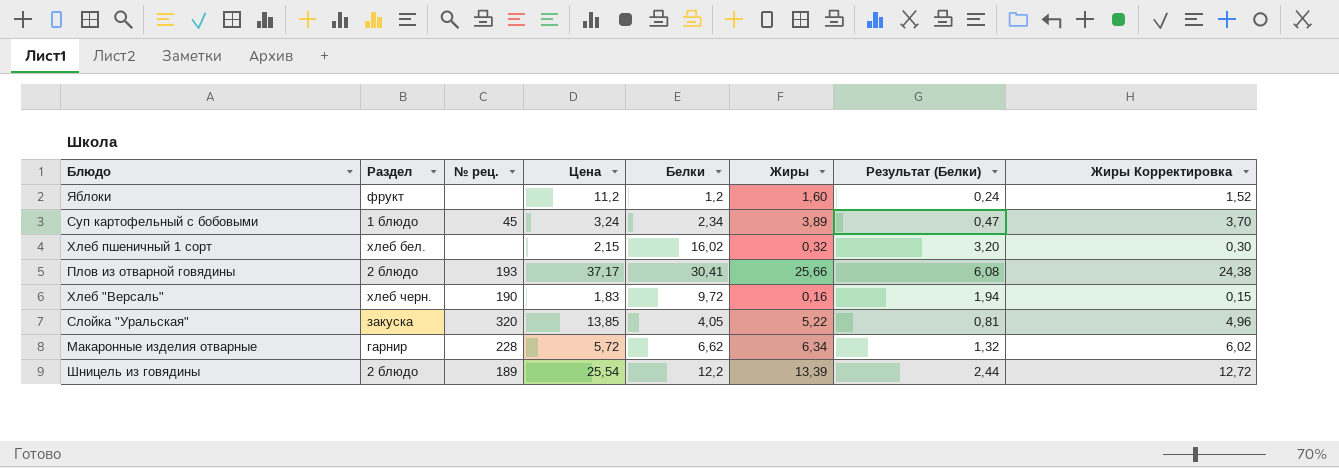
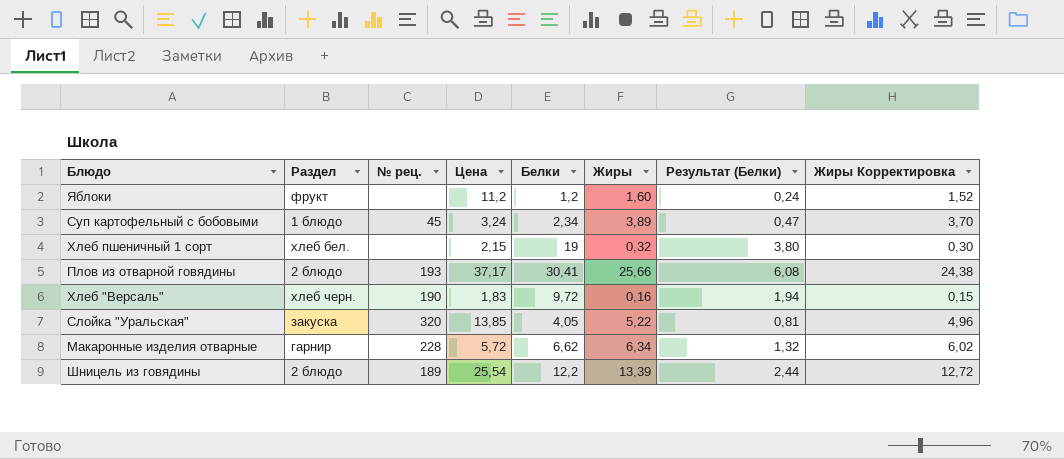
Хлеб пшеничный 1 сорт | Белки: 16,02 -> 19
Хлеб пшеничный 1 сорт | Результат (Белки): 3,20 -> 3,80

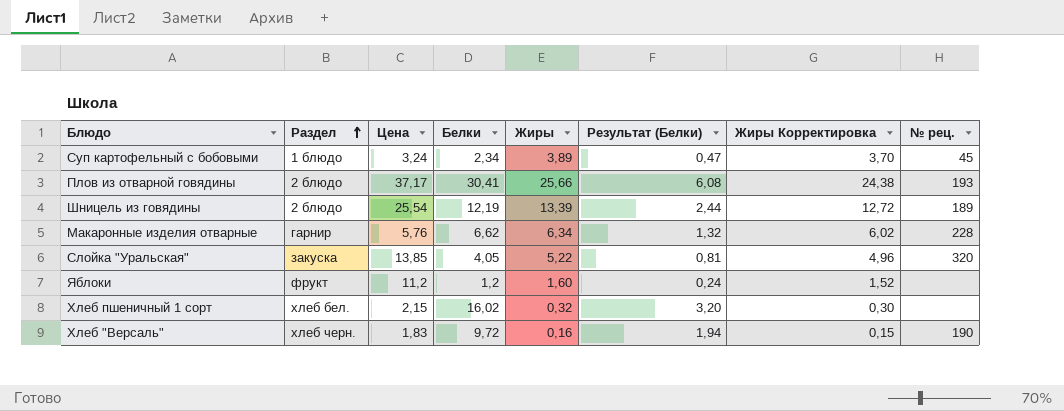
row order: none -> Раздел ascending
column № рец. | position: 3 -> 8
Шницель из говядины | Белки: 12,2 -> 12,19
Макаронные изделия отварные | Цена: 5,72 -> 5,76
Хлеб пшеничный 1 сорт | Белки: 19 -> 16,02
Хлеб пшеничный 1 сорт | Результат (Белки): 3,80 -> 3,20

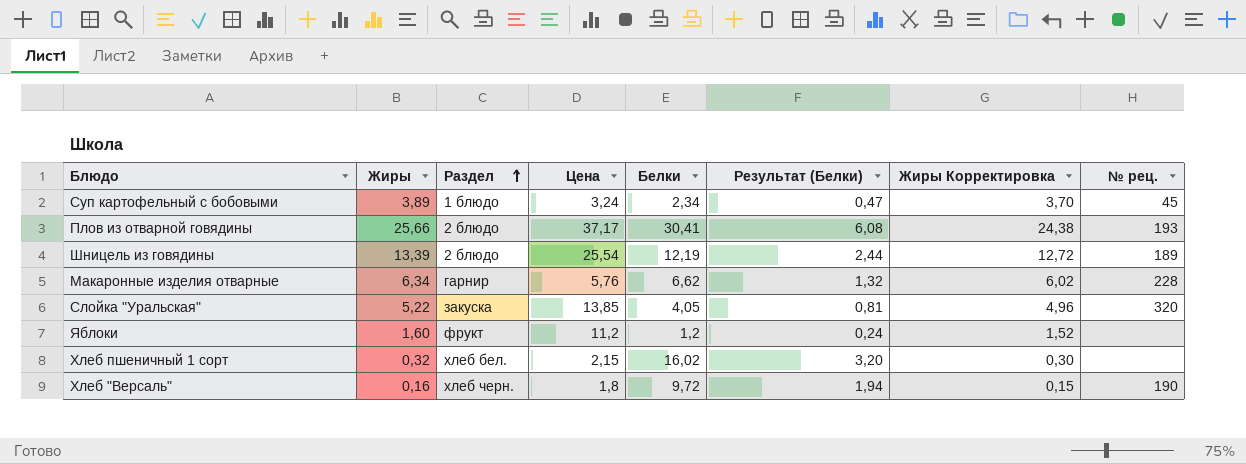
column Жиры | position: 5 -> 2
Хлеб "Версаль" | Цена: 1,83 -> 1,8

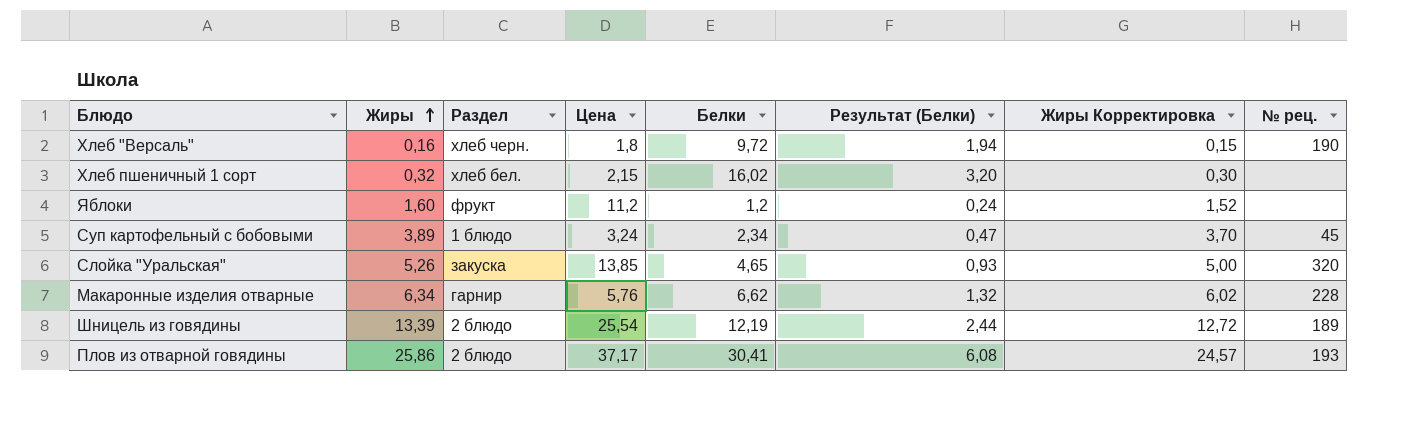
row order: Раздел ascending -> Жиры ascending
Слойка "Уральская" | Жиры: 5,22 -> 5,26
Слойка "Уральская" | Белки: 4,05 -> 4,65
Слойка "Уральская" | Результат (Белки): 0,81 -> 0,93
Слойка "Уральская" | Жиры Корректировка: 4,96 -> 5,00
Плов из отварной говядины | Жиры: 25,66 -> 25,86
Плов из отварной говядины | Жиры Корректировка: 24,38 -> 24,57

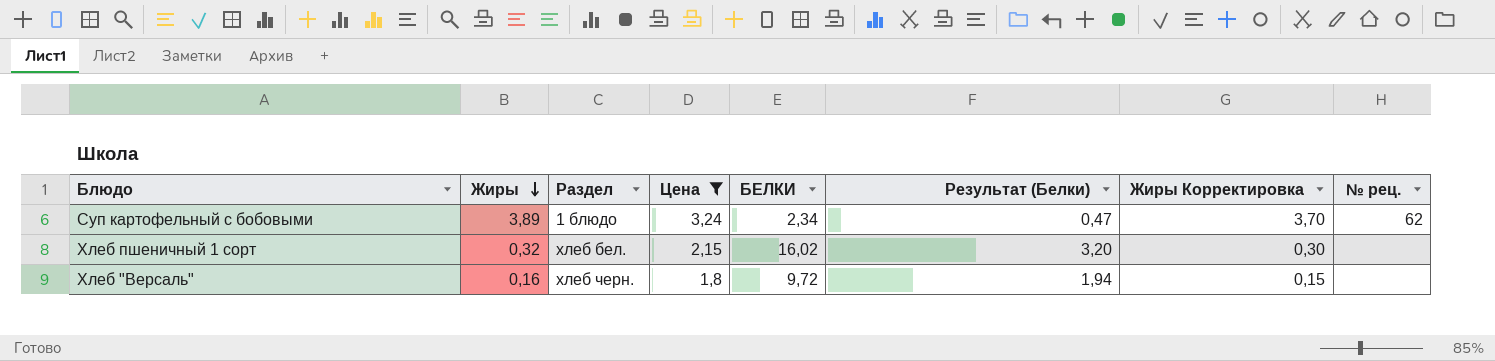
filter: none -> Цена <= 3,24
row order: Жиры ascending -> Жиры descending
column name: Белки -> БЕЛКИ
Суп картофельный с бобовыми | № рец.: 45 -> 62
Хлеб "Версаль" | № рец.: 190 -> none

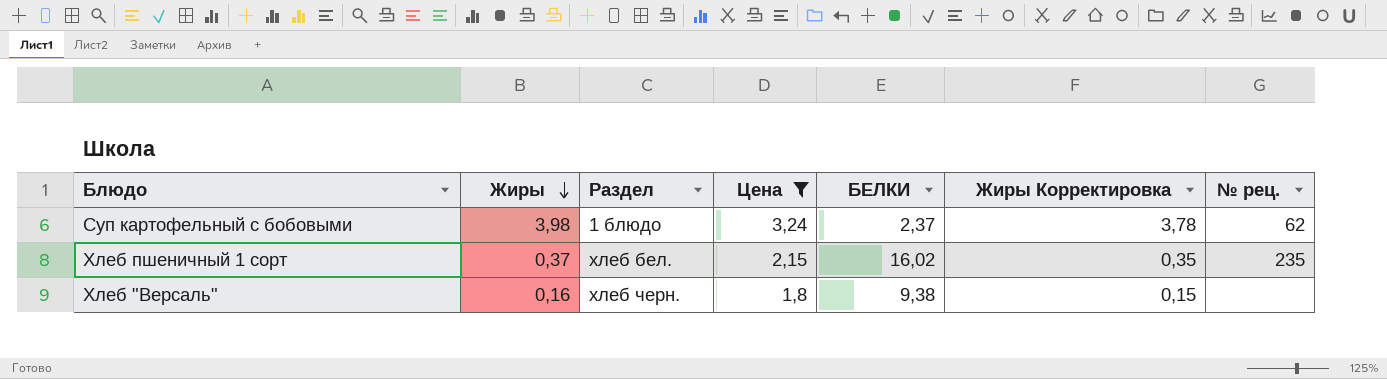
column Результат (Белки) | formula: [БЕЛКИ] * 0,2 -> none
Суп картофельный с бобовыми | Жиры: 3,89 -> 3,98
Суп картофельный с бобовыми | БЕЛКИ: 2,34 -> 2,37
Суп картофельный с бобовыми | Жиры Корректировка: 3,70 -> 3,78
Хлеб пшеничный 1 сорт | Жиры: 0,32 -> 0,37
Хлеб пшеничный 1 сорт | Жиры Корректировка: 0,30 -> 0,35
Хлеб пшеничный 1 сорт | № рец.: none -> 235
Хлеб "Версаль" | БЕЛКИ: 9,72 -> 9,38

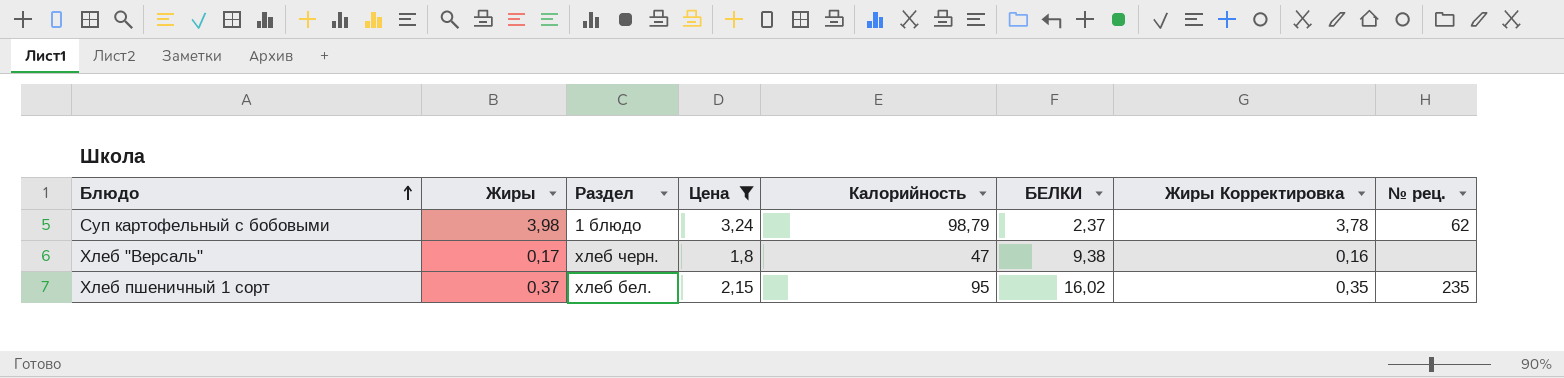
row order: Жиры descending -> Блюдо ascending
column Калорийность | position: none -> 5
Хлеб "Версаль" | Жиры: 0,16 -> 0,17
Хлеб "Версаль" | Жиры Корректировка: 0,15 -> 0,16

